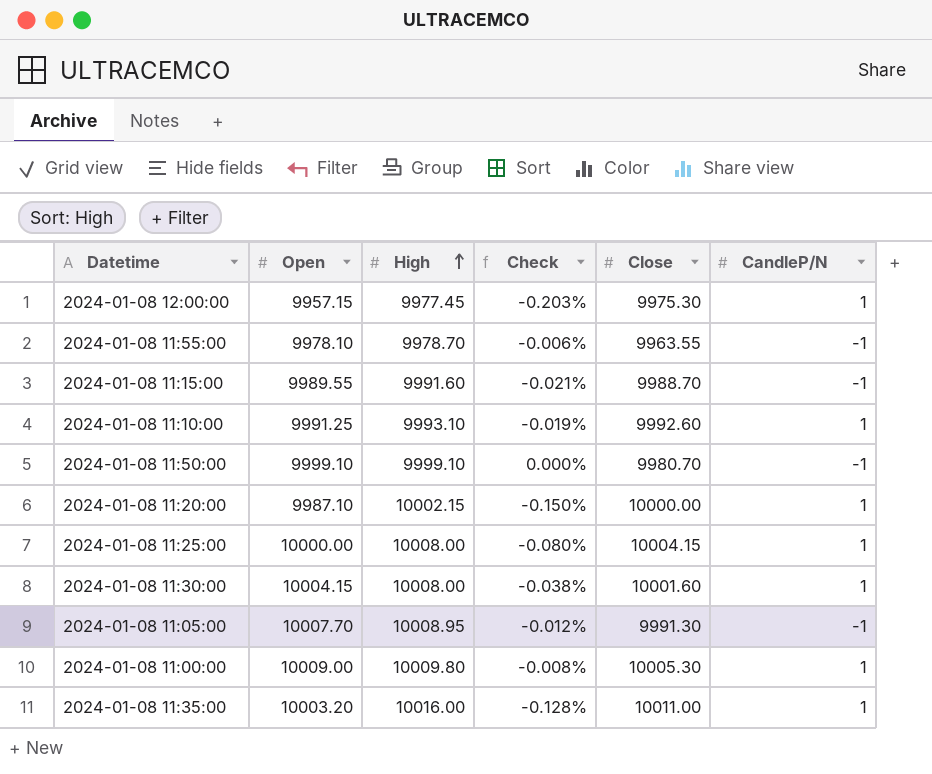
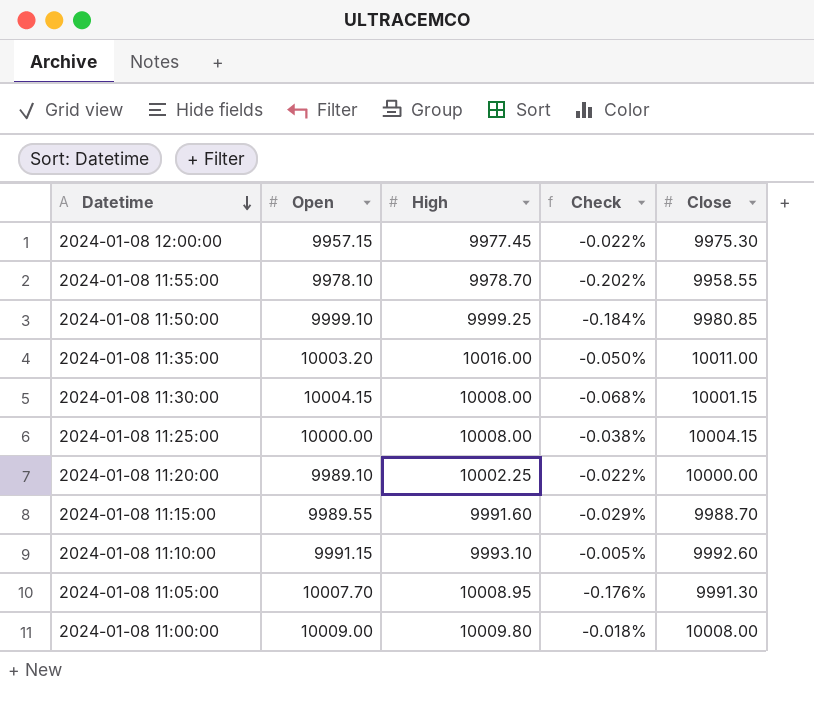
row order: High ascending -> Datetime descending
column CandleP/N | position: 6 -> none
column Check | formula: ([Open] - [High]) / [High] -> ([Close] - [High]) / [High]
2024-01-08 11:55:00 | Close: 9963.55 -> 9958.55
2024-01-08 11:50:00 | High: 9999.10 -> 9999.25
2024-01-08 11:50:00 | Close: 9980.70 -> 9980.85
2024-01-08 11:30:00 | Close: 10001.60 -> 10001.15
2024-01-08 11:20:00 | Open: 9987.10 -> 9989.10
2024-01-08 11:20:00 | High: 10002.15 -> 10002.25
2024-01-08 11:10:00 | Open: 9991.25 -> 9991.15
2024-01-08 11:00:00 | Close: 10005.30 -> 10008.00

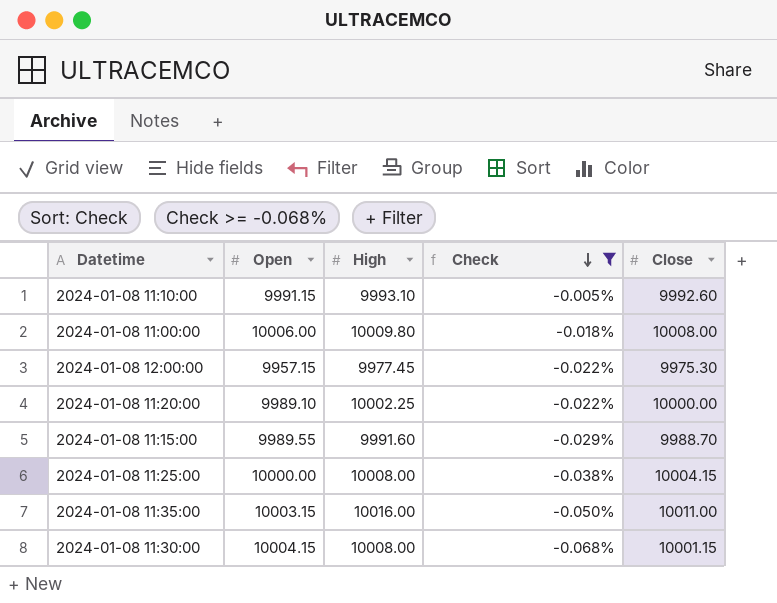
filter: none -> Check >= -0.068%
row order: Datetime descending -> Check descending
2024-01-08 11:00:00 | Open: 10009.00 -> 10006.00
2024-01-08 11:35:00 | Open: 10003.20 -> 10003.15

